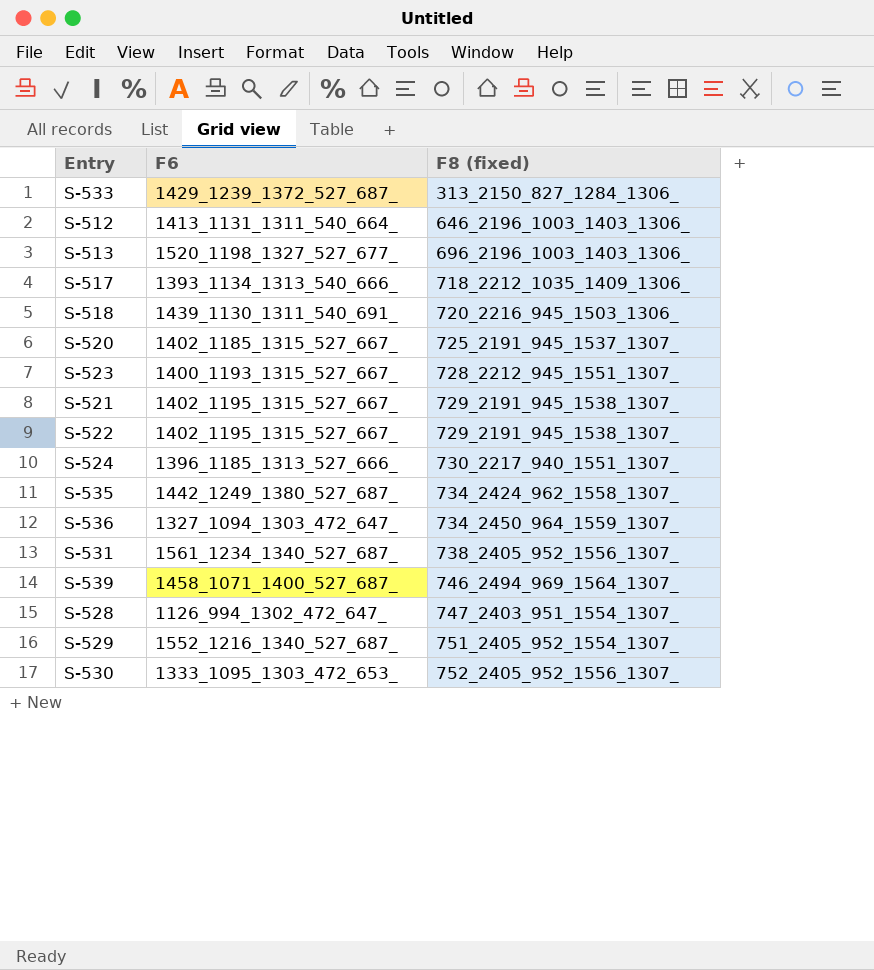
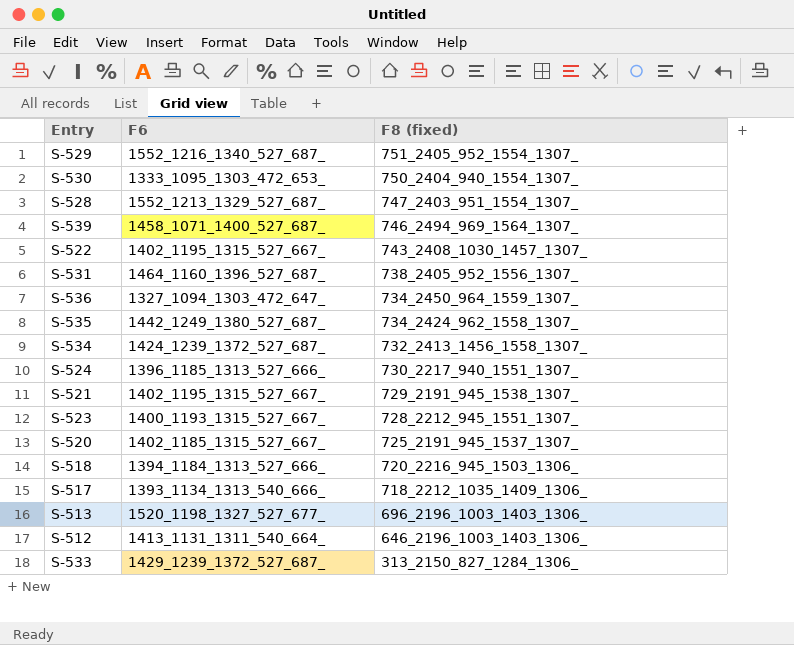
row order: F8 (fixed) ascending -> F8 (fixed) descending
S-530 | F8 (fixed): 752_2405_952_1556_1307_ -> 750_2404_940_1554_1307_
S-528 | F6: 1126_994_1302_472_647_ -> 1552_1213_1329_527_687_
S-522 | F8 (fixed): 729_2191_945_1538_1307_ -> 743_2408_1030_1457_1307_
S-531 | F6: 1561_1234_1340_527_687_ -> 1464_1160_1396_527_687_
row S-534: none -> 1424_1239_1372_527_687_ | 732_2413_1456_1558_1307_
S-518 | F6: 1439_1130_1311_540_691_ -> 1394_1184_1313_527_666_

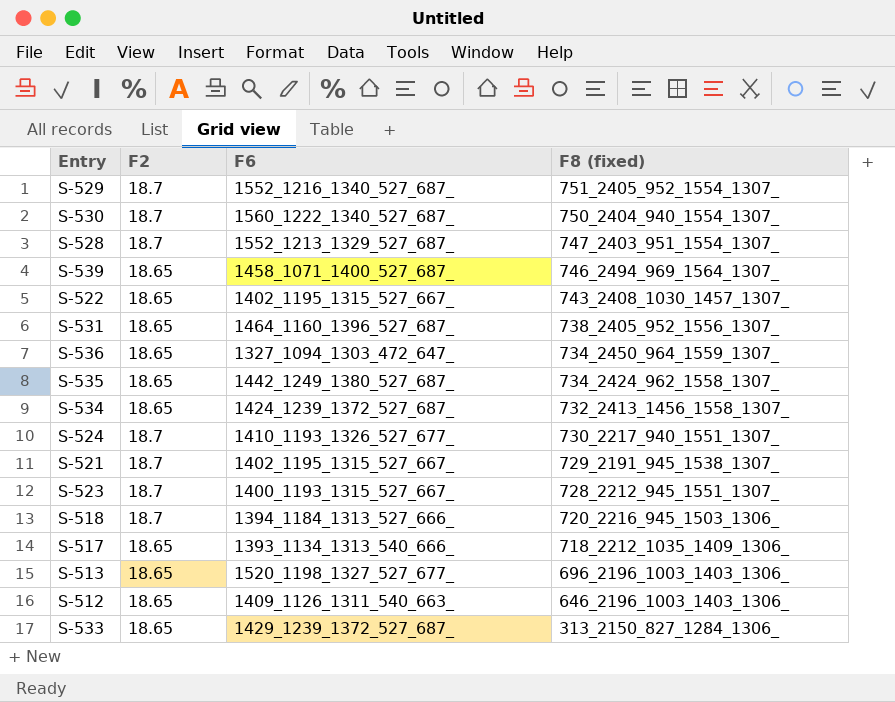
column F2 | position: none -> 2
row S-520: 1402_1185_1315_527_667_ | 725_2191_945_1537_1307_ -> none
S-530 | F6: 1333_1095_1303_472_653_ -> 1560_1222_1340_527_687_
S-524 | F6: 1396_1185_1313_527_666_ -> 1410_1193_1326_527_677_
S-512 | F6: 1413_1131_1311_540_664_ -> 1409_1126_1311_540_663_

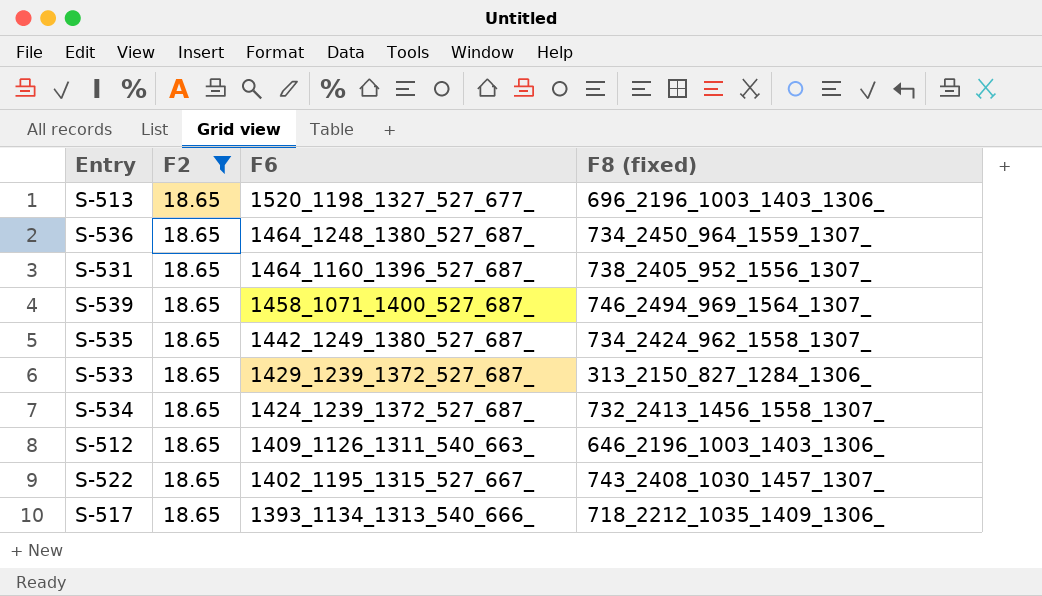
filter: none -> F2 = 18.65
row order: F8 (fixed) descending -> F6 descending
S-536 | F6: 1327_1094_1303_472_647_ -> 1464_1248_1380_527_687_

